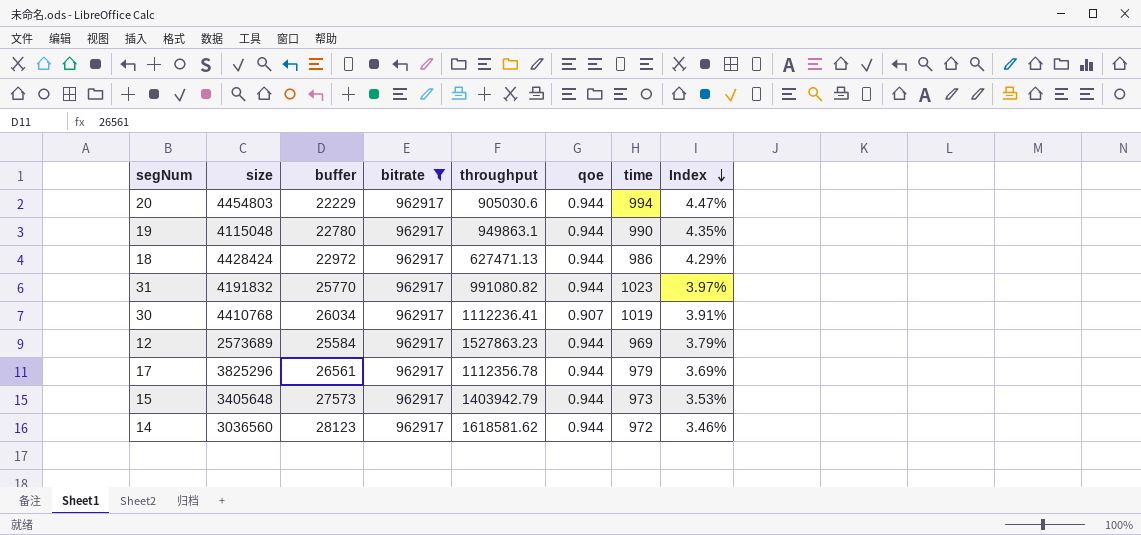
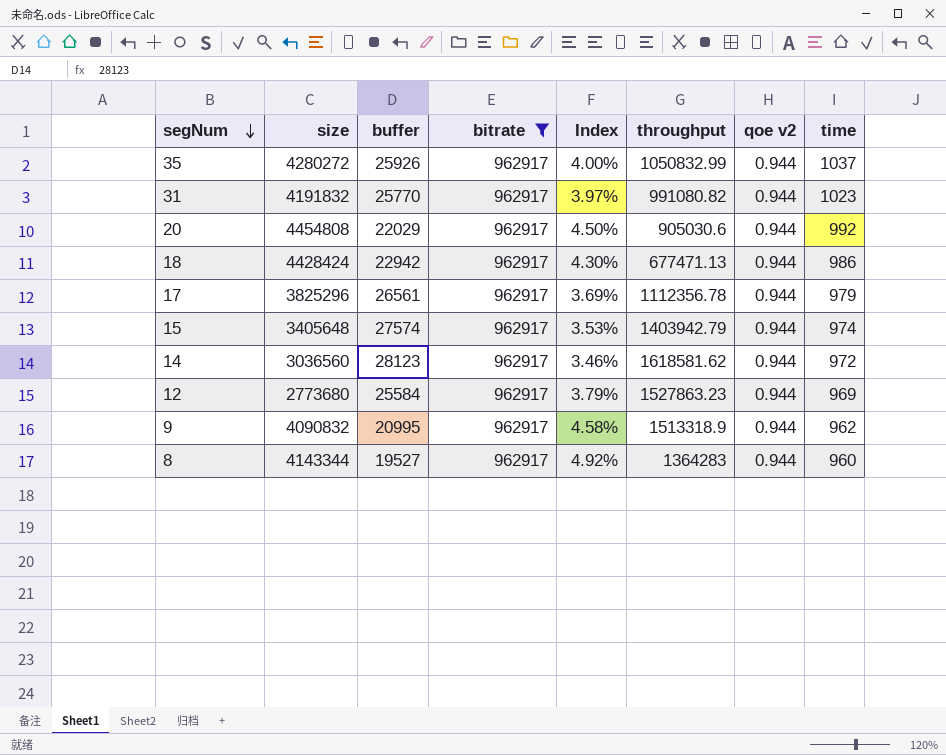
row order: Index descending -> segNum descending
column Index | position: 8 -> 5
column name: qoe -> qoe v2
row 19: 4115048 | 22780 | 962917 | 949863.1 | 0.944 | 990 | 4.35% -> none
row 30: 4410768 | 26034 | 962917 | 1112236.41 | 0.907 | 1019 | 3.91% -> none
row 35: none -> 4280272 | 25926 | 962917 | 4.00% | 1050832.99 | 0.944 | 1037
20 | size: 4454803 -> 4454808
20 | buffer: 22229 -> 22029
20 | Index: 4.47% -> 4.50%
20 | time: 994 -> 992
18 | buffer: 22972 -> 22942
18 | Index: 4.29% -> 4.30%
18 | throughput: 627471.13 -> 677471.13
15 | buffer: 27573 -> 27574
15 | time: 973 -> 974
12 | size: 2573689 -> 2773680
row 9: none -> 4090832 | 20995 | 962917 | 4.58% | 1513318.9 | 0.944 | 962
row 8: none -> 4143344 | 19527 | 962917 | 4.92% | 1364283 | 0.944 | 960

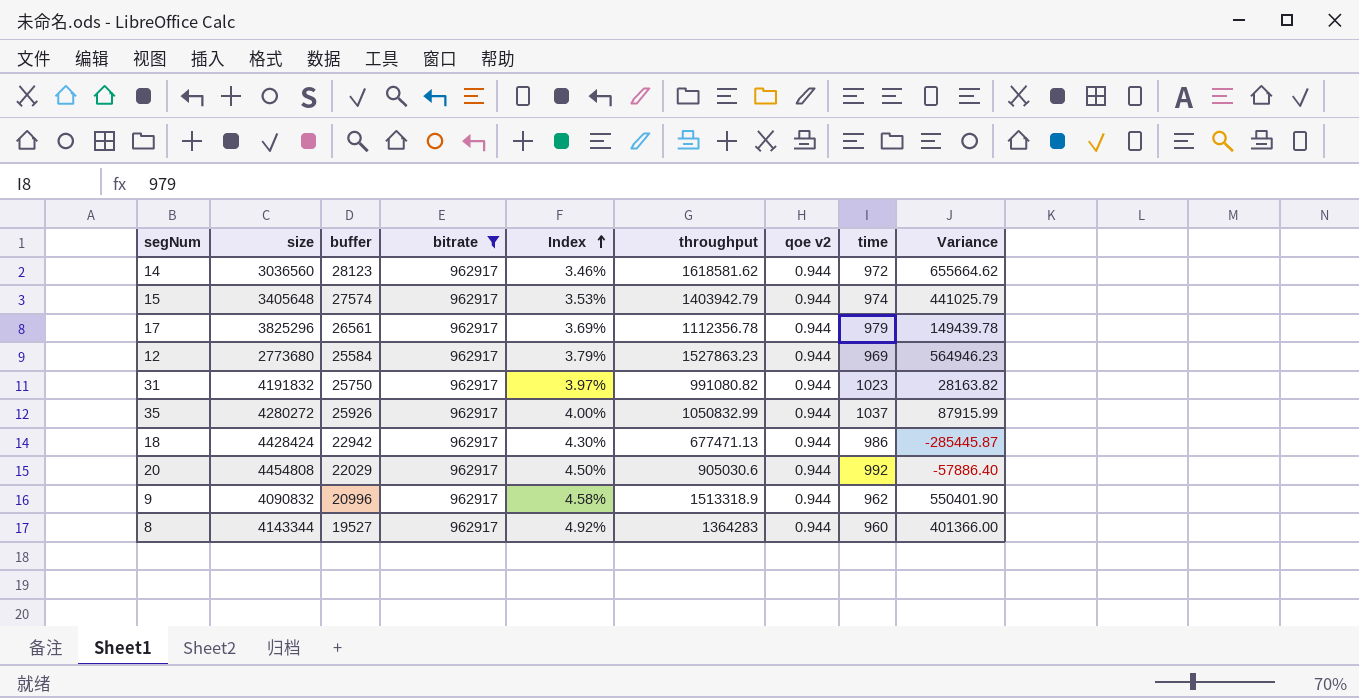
row order: segNum descending -> Index ascending
column Variance | formula: none -> [throughput] - [bitrate]
31 | buffer: 25770 -> 25750
9 | buffer: 20995 -> 20996

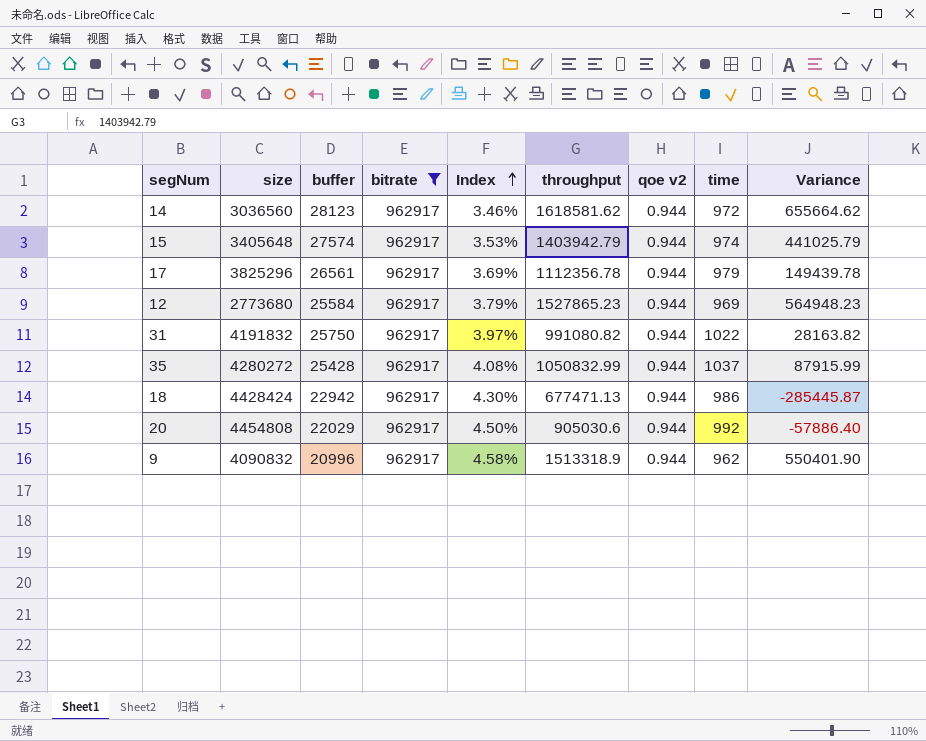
row 8: 4143344 | 19527 | 962917 | 4.92% | 1364283 | 0.944 | 960 | 401366.00 -> none
12 | throughput: 1527863.23 -> 1527865.23
12 | Variance: 564946.23 -> 564948.23
31 | time: 1023 -> 1022
35 | buffer: 25926 -> 25428
35 | Index: 4.00% -> 4.08%

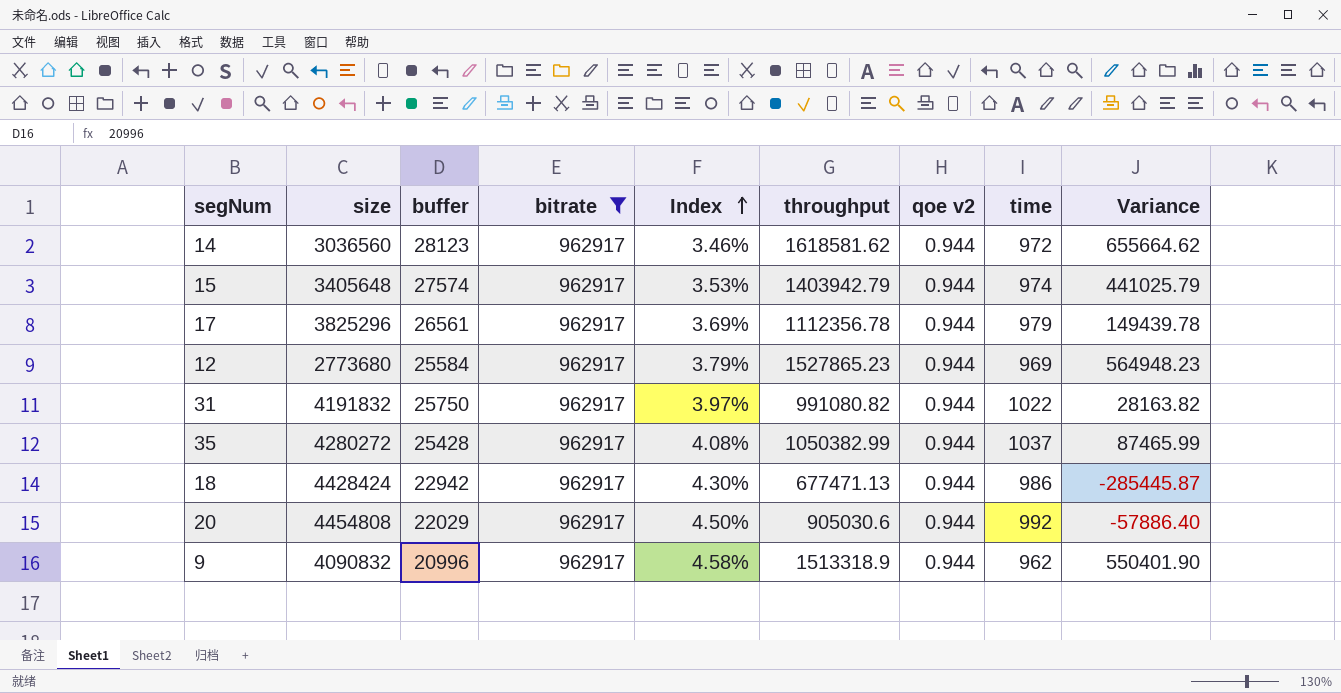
35 | throughput: 1050832.99 -> 1050382.99
35 | Variance: 87915.99 -> 87465.99

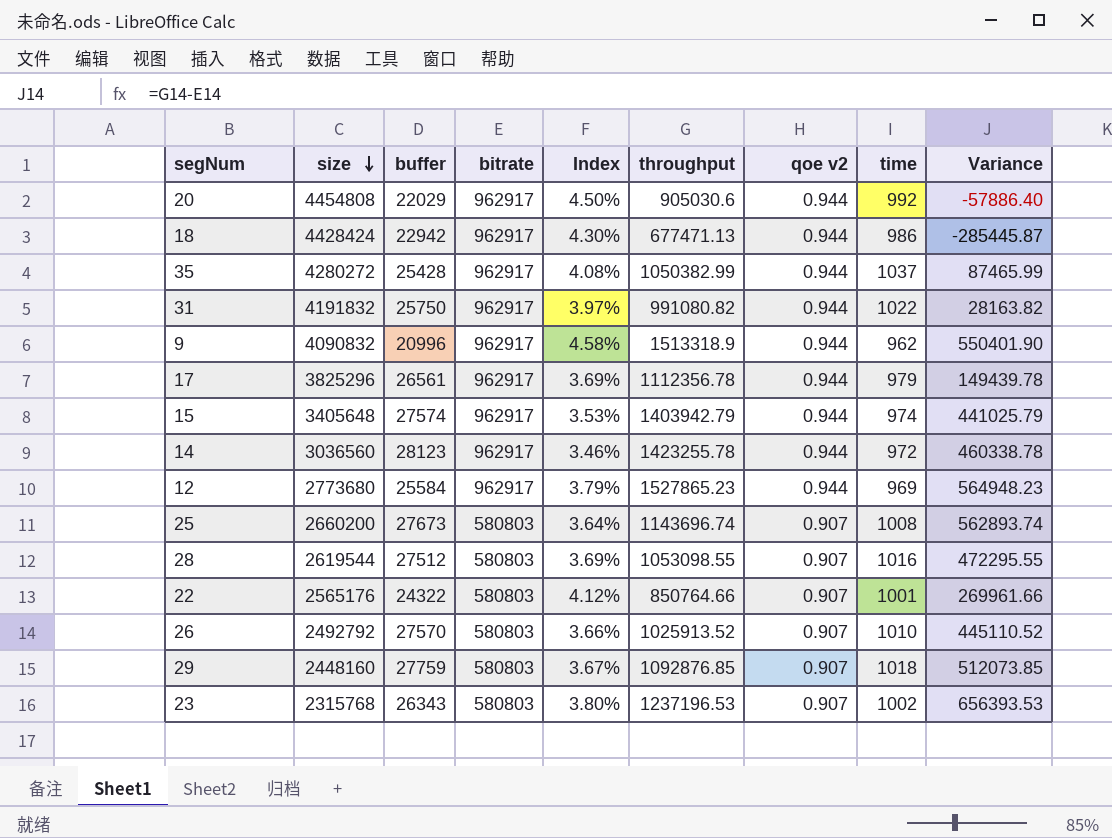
filter: bitrate = 962917 -> none
row order: Index ascending -> size descending
14 | throughput: 1618581.62 -> 1423255.78
14 | Variance: 655664.62 -> 460338.78

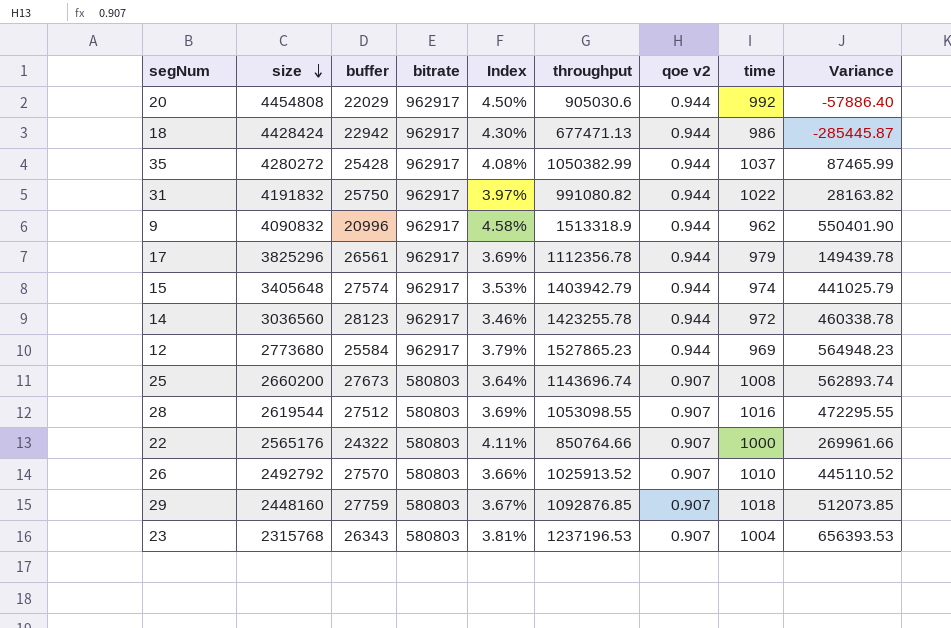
22 | Index: 4.12% -> 4.11%
22 | time: 1001 -> 1000
23 | Index: 3.80% -> 3.81%
23 | time: 1002 -> 1004

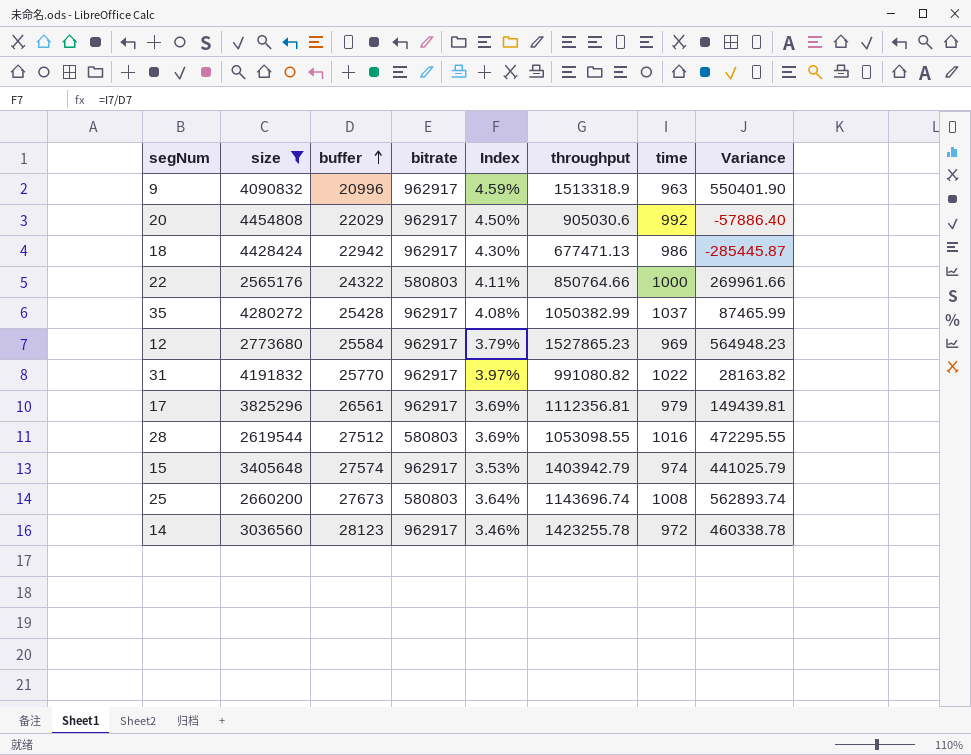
filter: none -> size >= 2565176
row order: size descending -> buffer ascending
column qoe v2 | position: 7 -> none
9 | Index: 4.58% -> 4.59%
9 | time: 962 -> 963
31 | buffer: 25750 -> 25770
17 | throughput: 1112356.78 -> 1112356.81
17 | Variance: 149439.78 -> 149439.81

